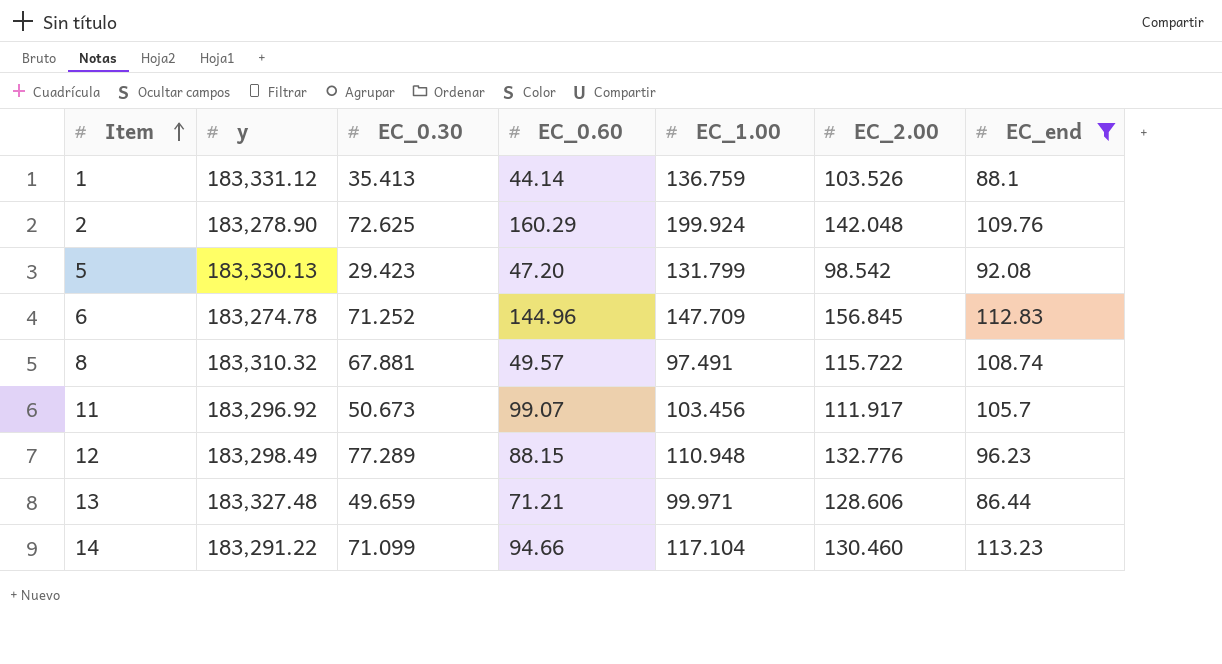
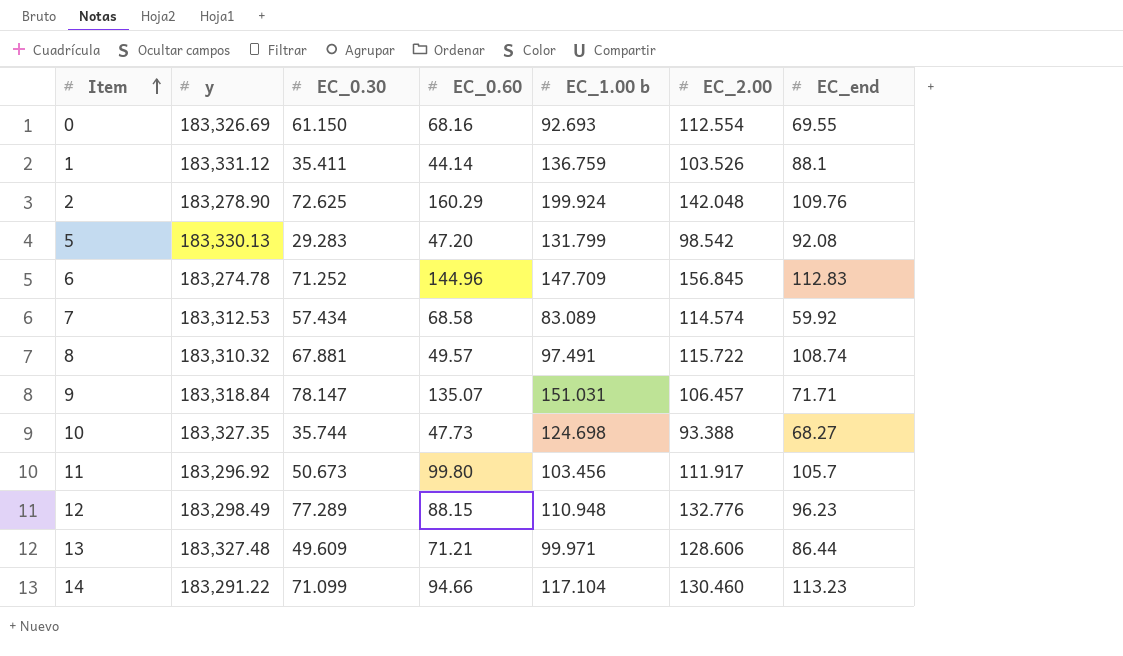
filter: EC_end >= 86.44 -> none
column name: EC_1.00 -> EC_1.00 b
1 | EC_0.30: 35.413 -> 35.411
5 | EC_0.30: 29.423 -> 29.283
11 | EC_0.60: 99.07 -> 99.80
13 | EC_0.30: 49.659 -> 49.609

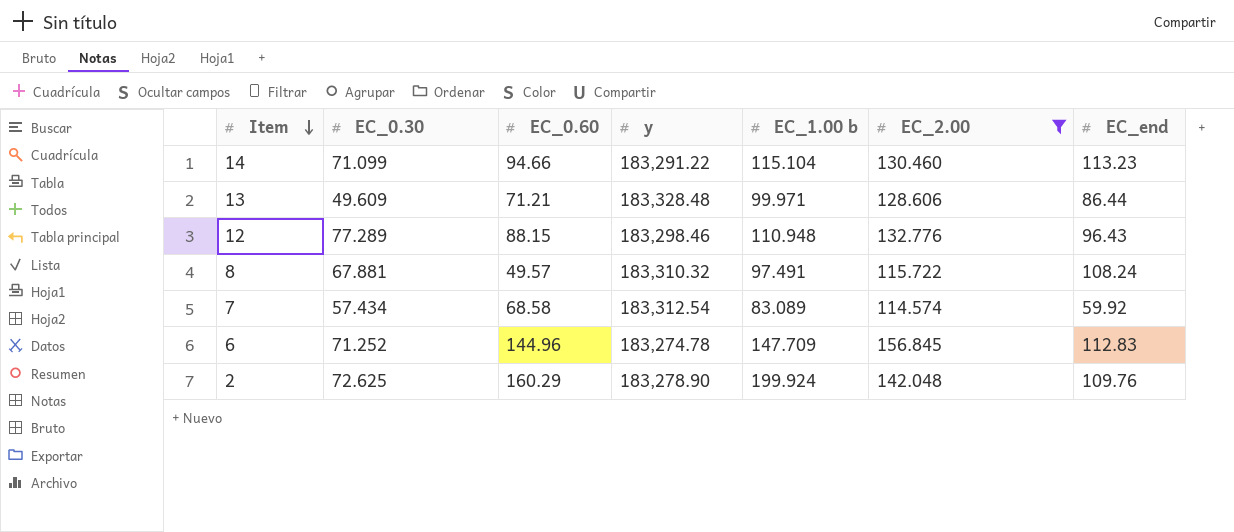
filter: none -> EC_2.00 >= 114.574
row order: Item ascending -> Item descending
column y | position: 2 -> 4
14 | EC_1.00 b: 117.104 -> 115.104
13 | y: 183,327.48 -> 183,328.48
12 | y: 183,298.49 -> 183,298.46
12 | EC_end: 96.23 -> 96.43
8 | EC_end: 108.74 -> 108.24
7 | y: 183,312.53 -> 183,312.54

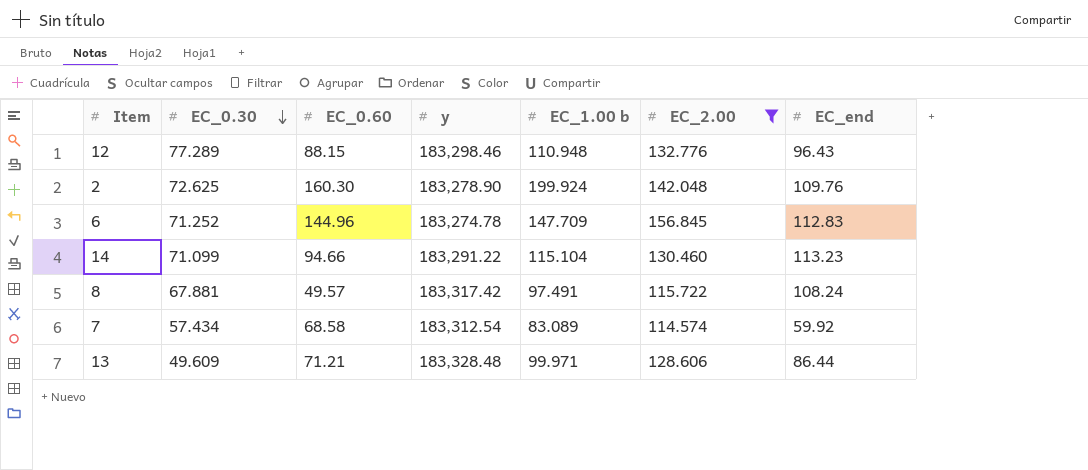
row order: Item descending -> EC_0.30 descending
2 | EC_0.60: 160.29 -> 160.30
8 | y: 183,310.32 -> 183,317.42

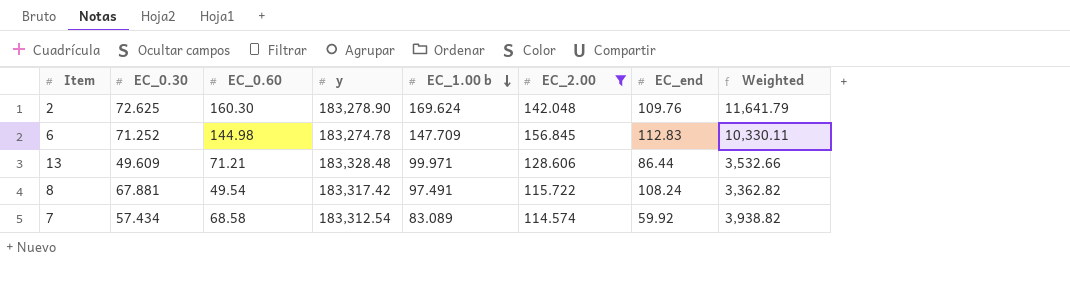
row order: EC_0.30 descending -> EC_1.00 b descending
column Weighted | formula: none -> [EC_0.30] * [EC_0.60]
row 12: 77.289 | 88.15 | 183,298.46 | 110.948 | 132.776 | 96.43 -> none
row 14: 71.099 | 94.66 | 183,291.22 | 115.104 | 130.460 | 113.23 -> none
2 | EC_1.00 b: 199.924 -> 169.624
6 | EC_0.60: 144.96 -> 144.98
8 | EC_0.60: 49.57 -> 49.54

